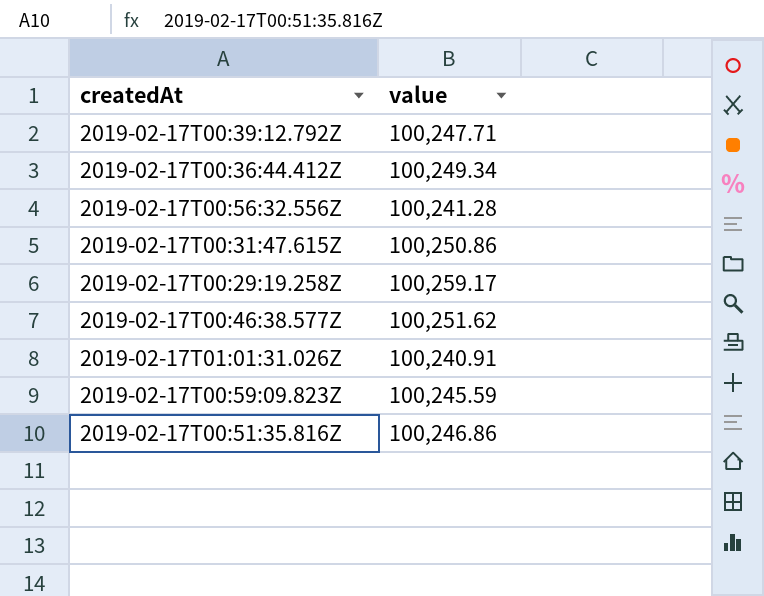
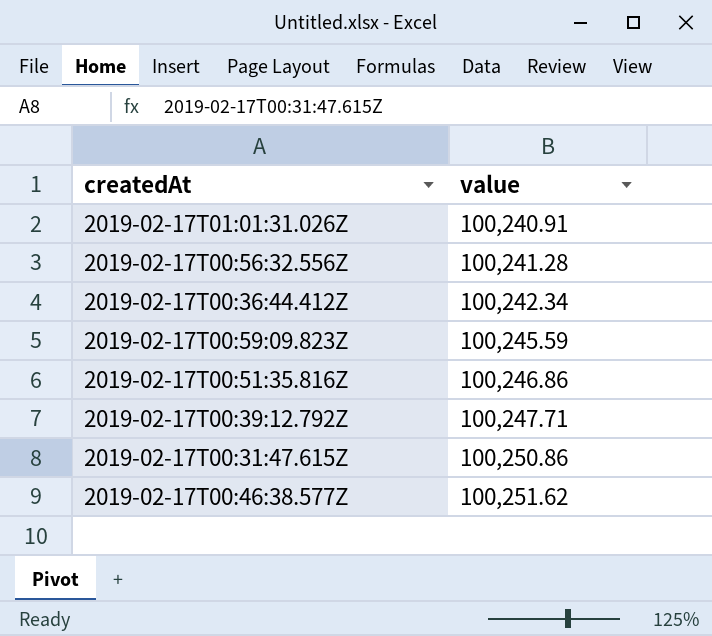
row order: none -> value ascending
row 2019-02-17T00:29:19.258Z: 100,259.17 -> none
2019-02-17T00:36:44.412Z | value: 100,249.34 -> 100,242.34

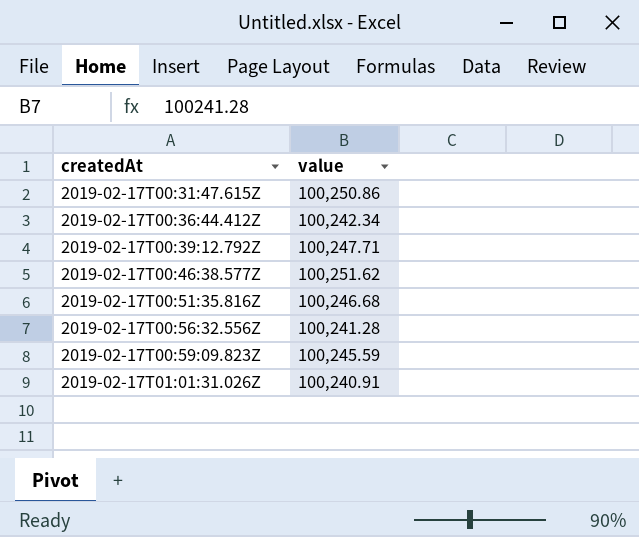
row order: value ascending -> createdAt ascending
2019-02-17T00:51:35.816Z | value: 100,246.86 -> 100,246.68

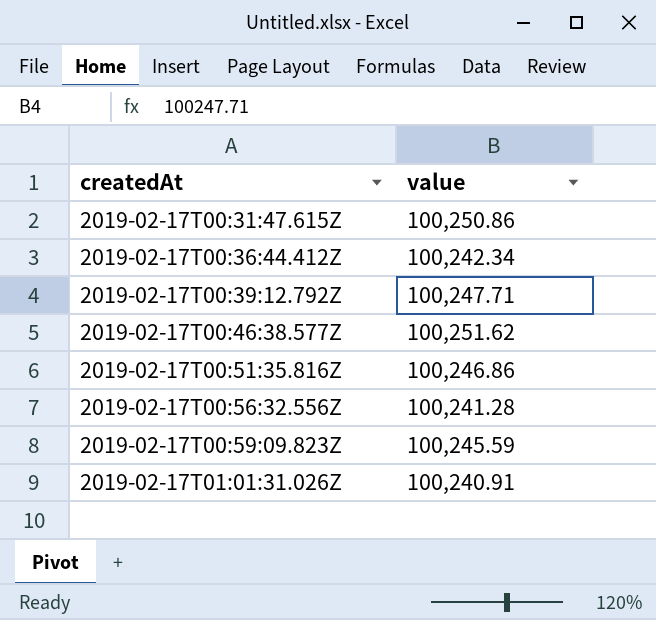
2019-02-17T00:51:35.816Z | value: 100,246.68 -> 100,246.86

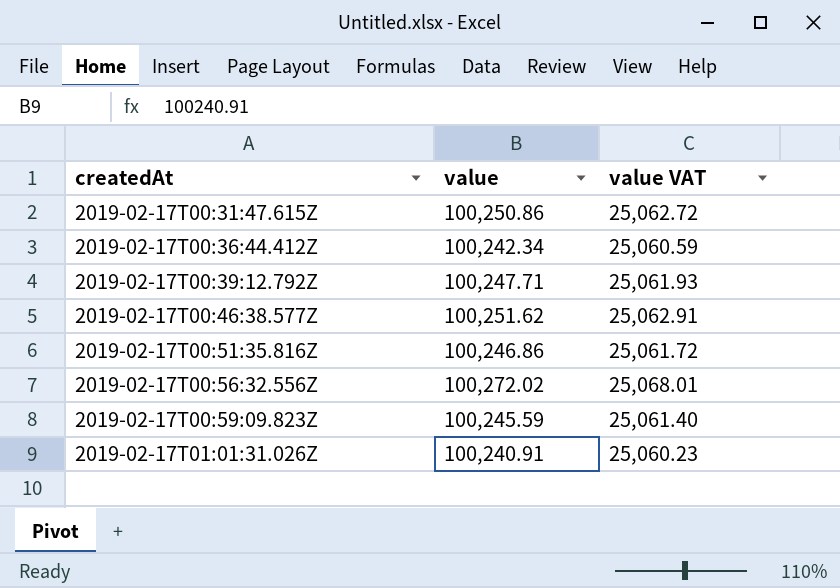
column value VAT | formula: none -> [value] * 0.25
2019-02-17T00:56:32.556Z | value: 100,241.28 -> 100,272.02

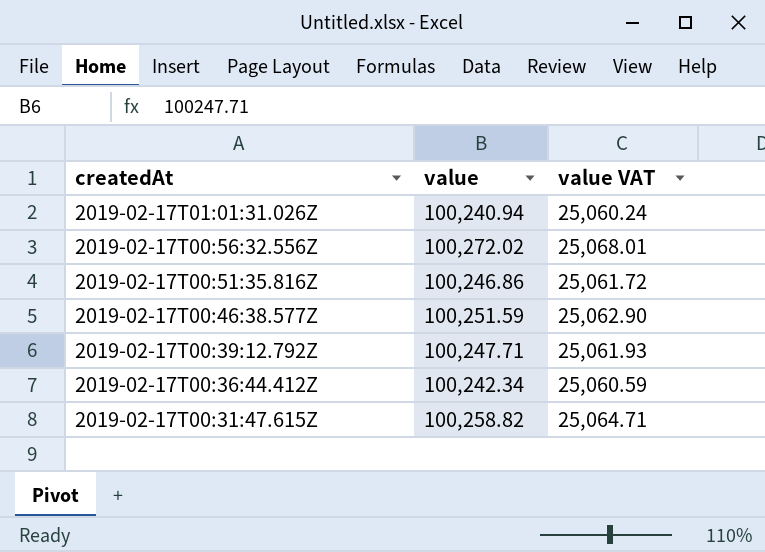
row order: createdAt ascending -> createdAt descending
row 2019-02-17T00:59:09.823Z: 100,245.59 | 25,061.40 -> none
2019-02-17T01:01:31.026Z | value: 100,240.91 -> 100,240.94
2019-02-17T01:01:31.026Z | value VAT: 25,060.23 -> 25,060.24
2019-02-17T00:46:38.577Z | value: 100,251.62 -> 100,251.59
2019-02-17T00:46:38.577Z | value VAT: 25,062.91 -> 25,062.90
2019-02-17T00:31:47.615Z | value: 100,250.86 -> 100,258.82
2019-02-17T00:31:47.615Z | value VAT: 25,062.72 -> 25,064.71

